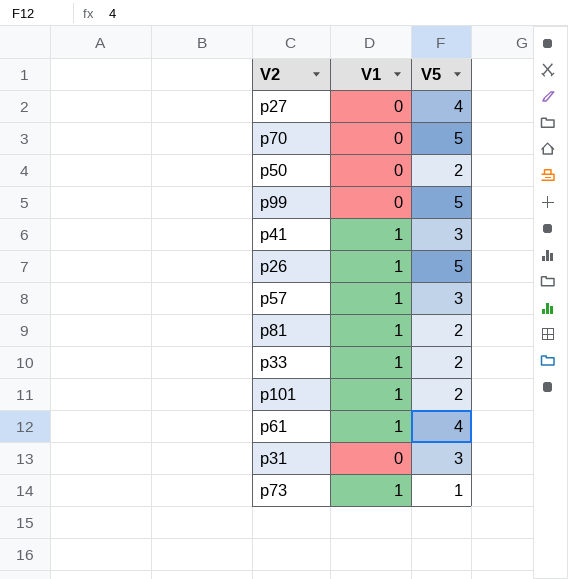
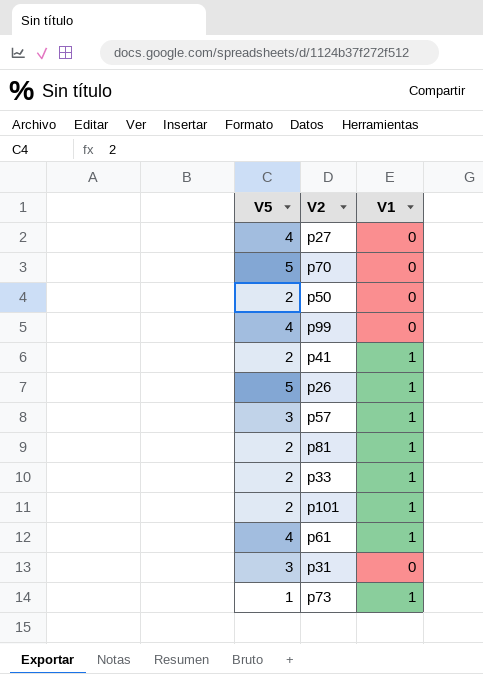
column V5 | position: 3 -> 1
p99 | V5: 5 -> 4
p41 | V5: 3 -> 2

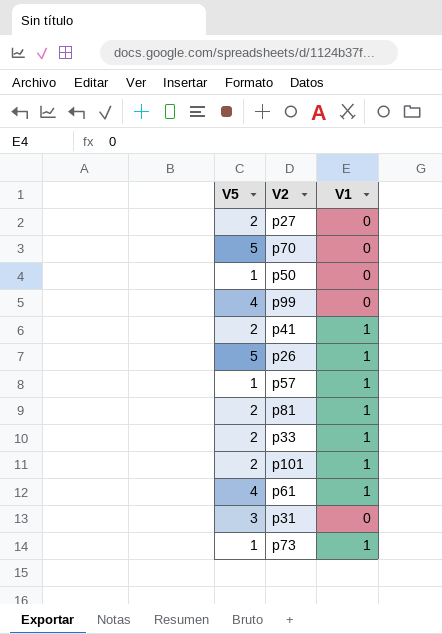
p27 | V5: 4 -> 2
p50 | V5: 2 -> 1
p57 | V5: 3 -> 1

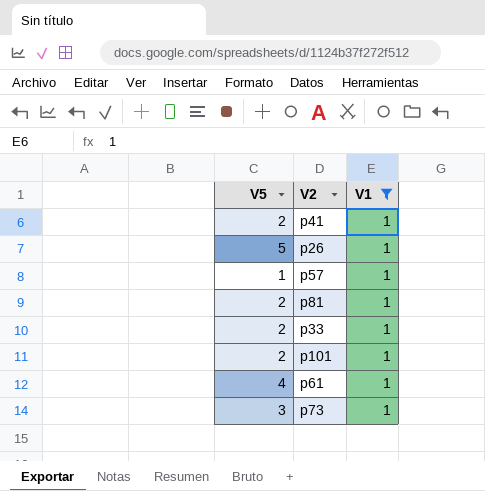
filter: none -> V1 = 1
p73 | V5: 1 -> 3

